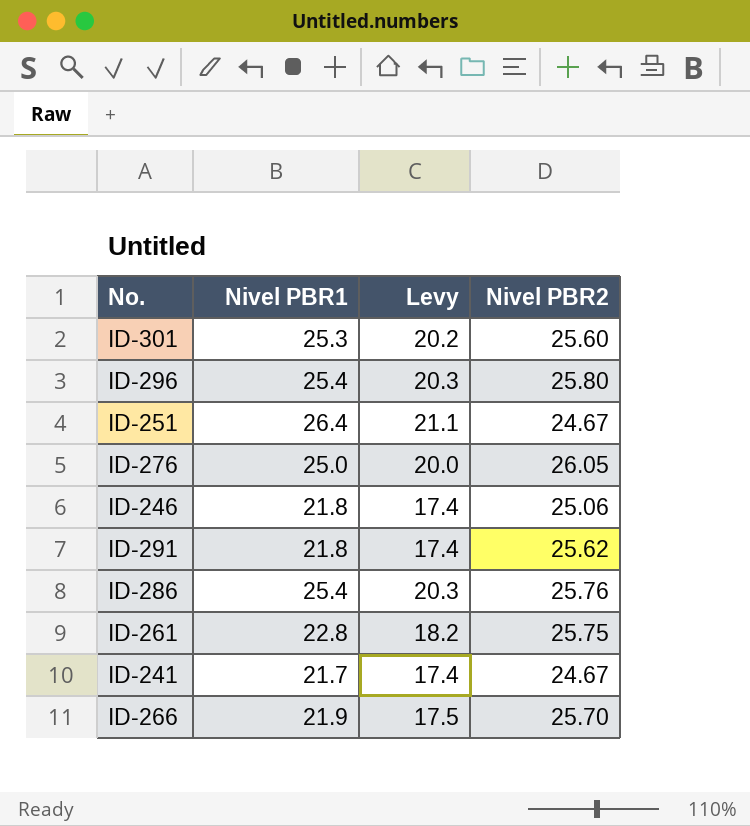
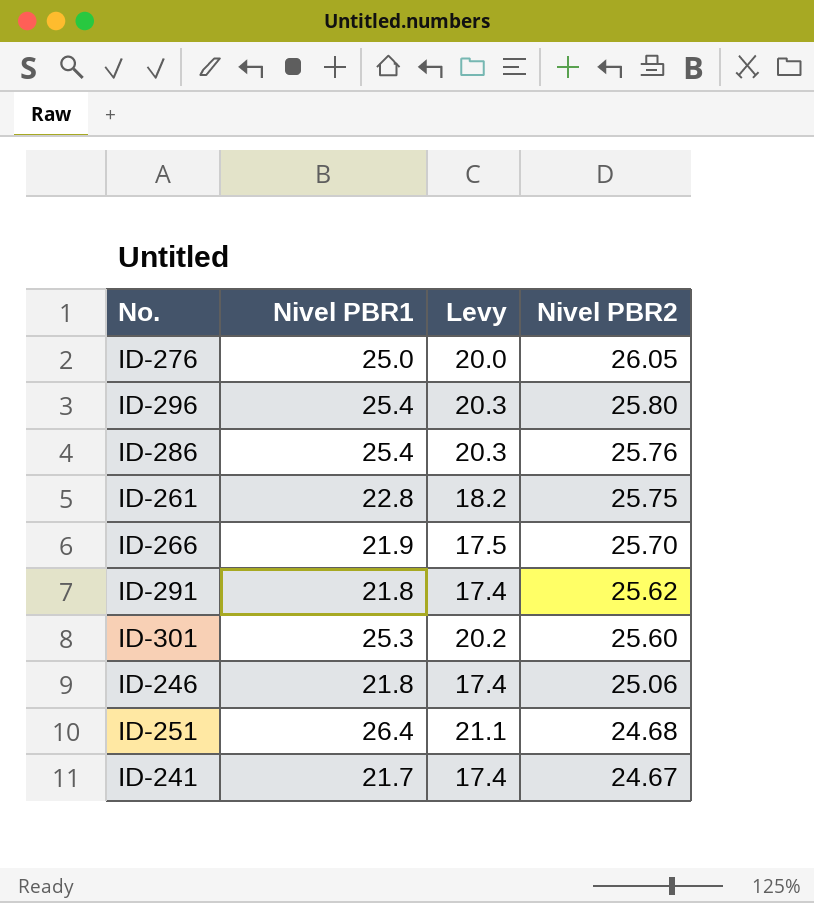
row order: none -> Nivel PBR2 descending
ID-251 | Nivel PBR2: 24.67 -> 24.68

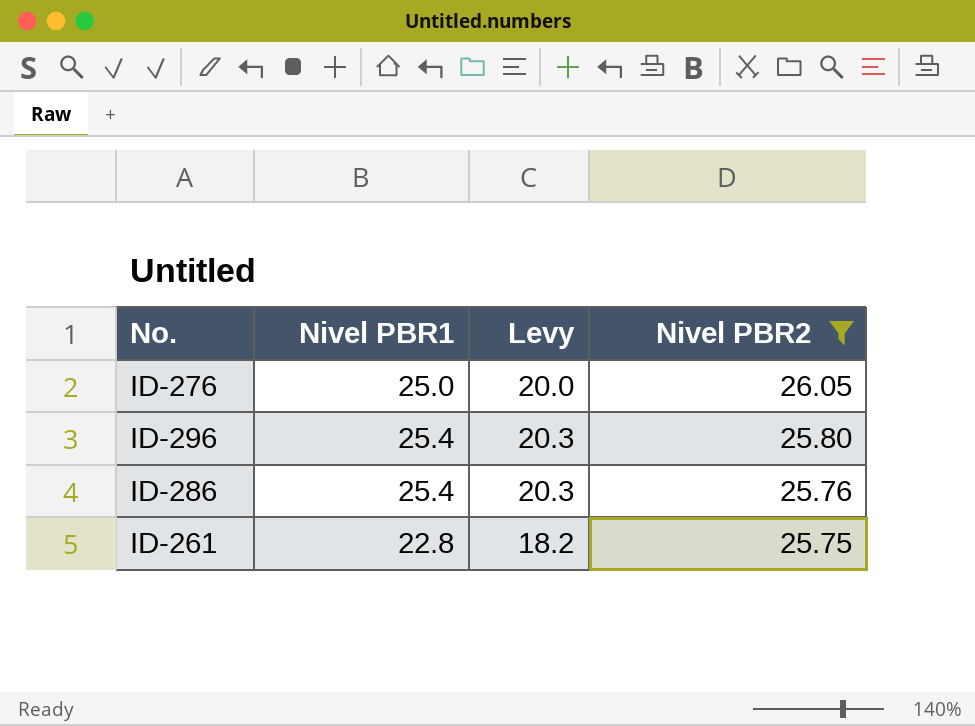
filter: none -> Nivel PBR2 >= 25.75

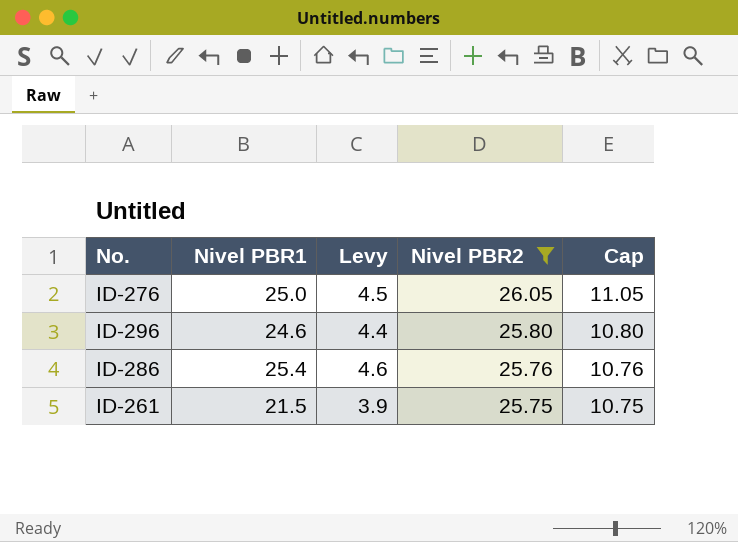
column Levy | formula: [Nivel PBR1] * 0.8 -> [Nivel PBR1] * 0.18
column Cap | formula: none -> [Nivel PBR2] - 15
ID-296 | Nivel PBR1: 25.4 -> 24.6
ID-261 | Nivel PBR1: 22.8 -> 21.5

